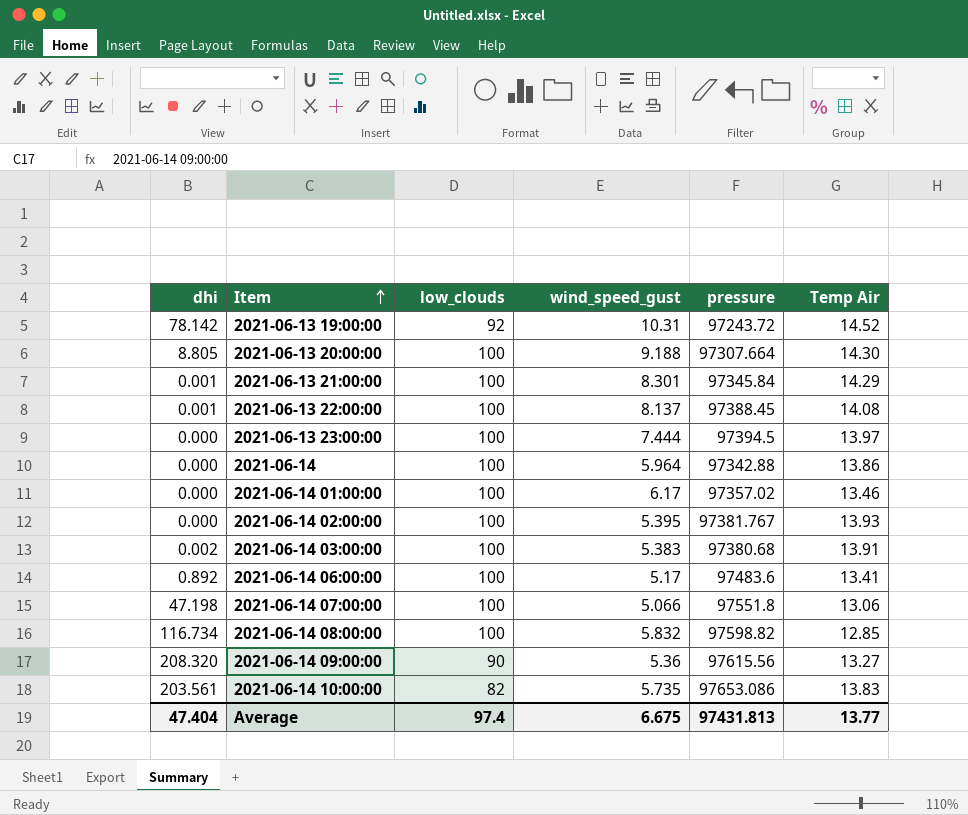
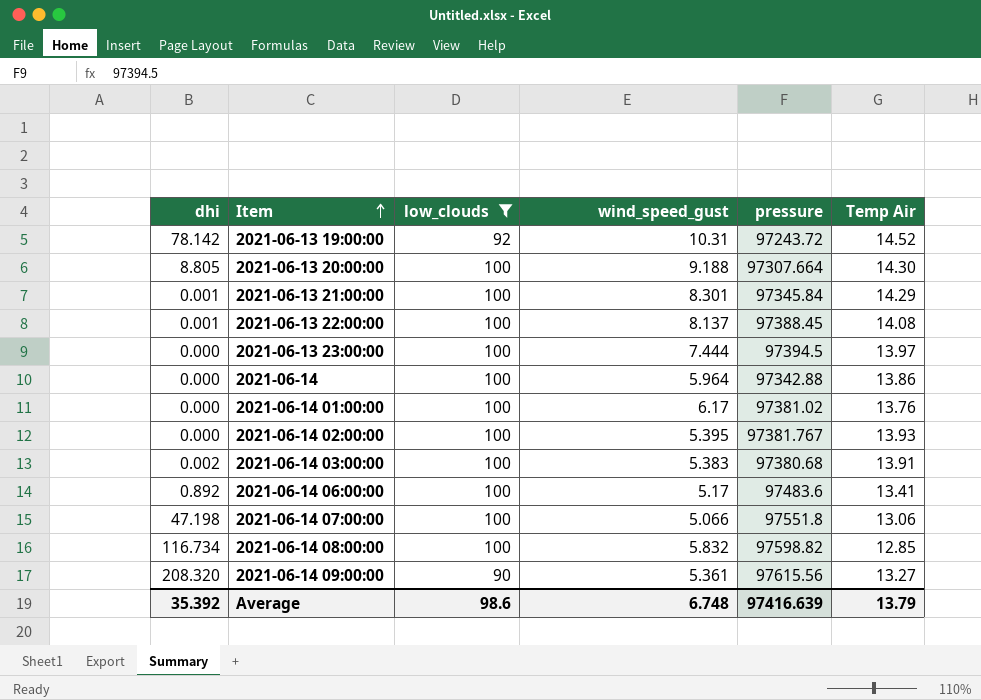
filter: none -> low_clouds != 82
2021-06-14 01:00:00 | pressure: 97357.02 -> 97381.02
2021-06-14 01:00:00 | Temp Air: 13.46 -> 13.76
2021-06-14 09:00:00 | wind_speed_gust: 5.36 -> 5.361
Average | dhi: 47.404 -> 35.392
Average | low_clouds: 97.4 -> 98.6
Average | wind_speed_gust: 6.675 -> 6.748
Average | pressure: 97431.813 -> 97416.639
Average | Temp Air: 13.77 -> 13.79

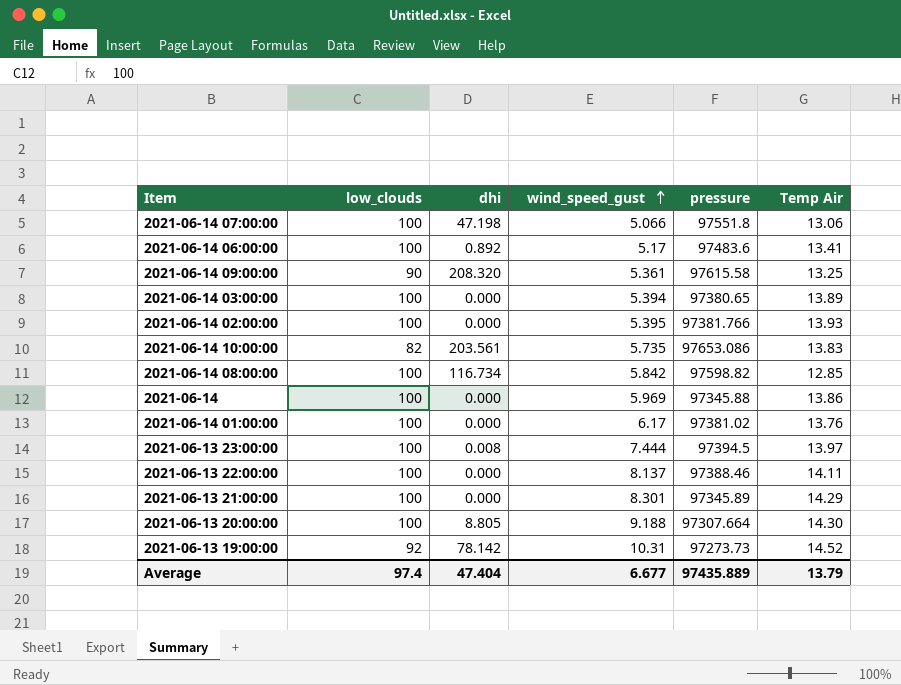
filter: low_clouds != 82 -> none
row order: Item ascending -> wind_speed_gust ascending
column dhi | position: 1 -> 3
2021-06-14 09:00:00 | pressure: 97615.56 -> 97615.58
2021-06-14 09:00:00 | Temp Air: 13.27 -> 13.25
2021-06-14 03:00:00 | dhi: 0.002 -> 0.000
2021-06-14 03:00:00 | wind_speed_gust: 5.383 -> 5.394
2021-06-14 03:00:00 | pressure: 97380.68 -> 97380.65
2021-06-14 03:00:00 | Temp Air: 13.91 -> 13.89
2021-06-14 02:00:00 | pressure: 97381.767 -> 97381.766
2021-06-14 08:00:00 | wind_speed_gust: 5.832 -> 5.842
2021-06-14 | wind_speed_gust: 5.964 -> 5.969
2021-06-14 | pressure: 97342.88 -> 97345.88
2021-06-13 23:00:00 | dhi: 0.000 -> 0.008
2021-06-13 22:00:00 | dhi: 0.001 -> 0.000
2021-06-13 22:00:00 | pressure: 97388.45 -> 97388.46
2021-06-13 22:00:00 | Temp Air: 14.08 -> 14.11
2021-06-13 21:00:00 | dhi: 0.001 -> 0.000
2021-06-13 21:00:00 | pressure: 97345.84 -> 97345.89
2021-06-13 19:00:00 | pressure: 97243.72 -> 97273.73
Average | low_clouds: 98.6 -> 97.4
Average | dhi: 35.392 -> 47.404
Average | wind_speed_gust: 6.748 -> 6.677
Average | pressure: 97416.639 -> 97435.889

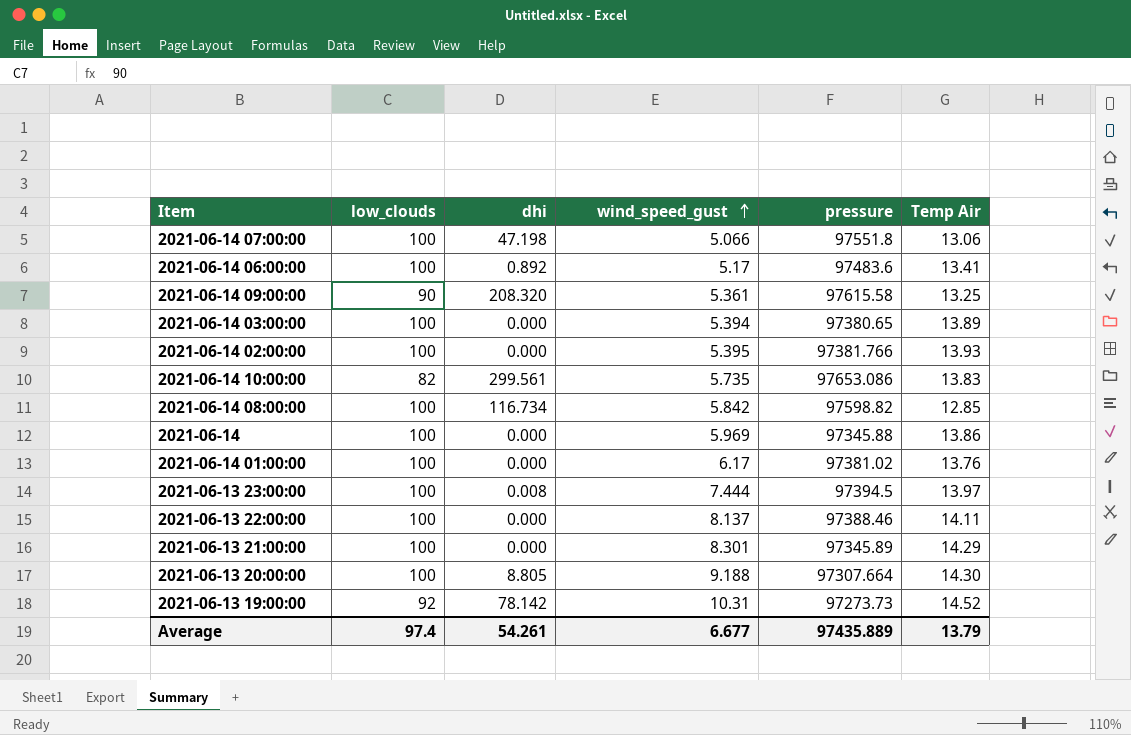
2021-06-14 10:00:00 | dhi: 203.561 -> 299.561
Average | dhi: 47.404 -> 54.261

